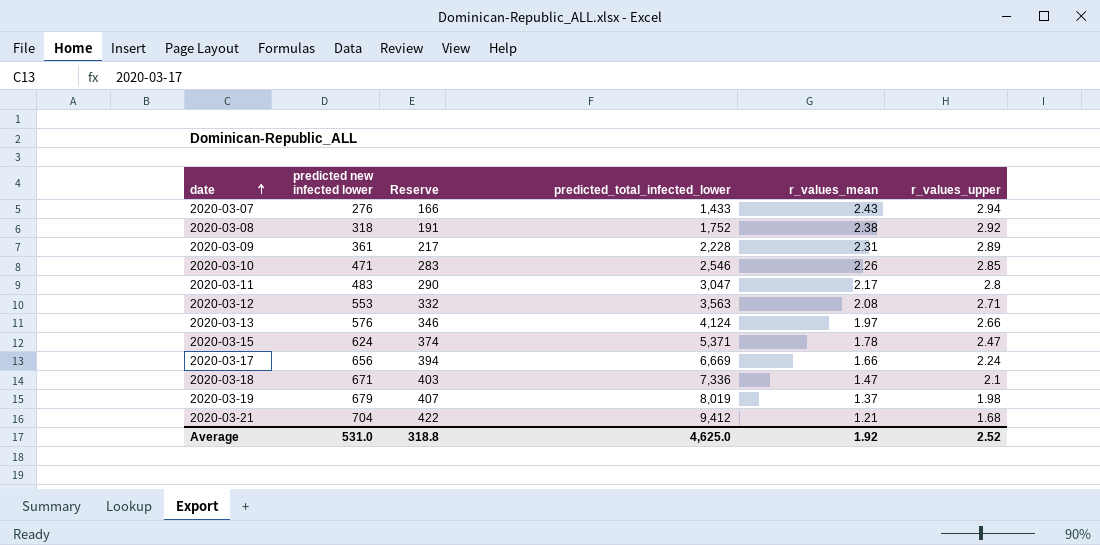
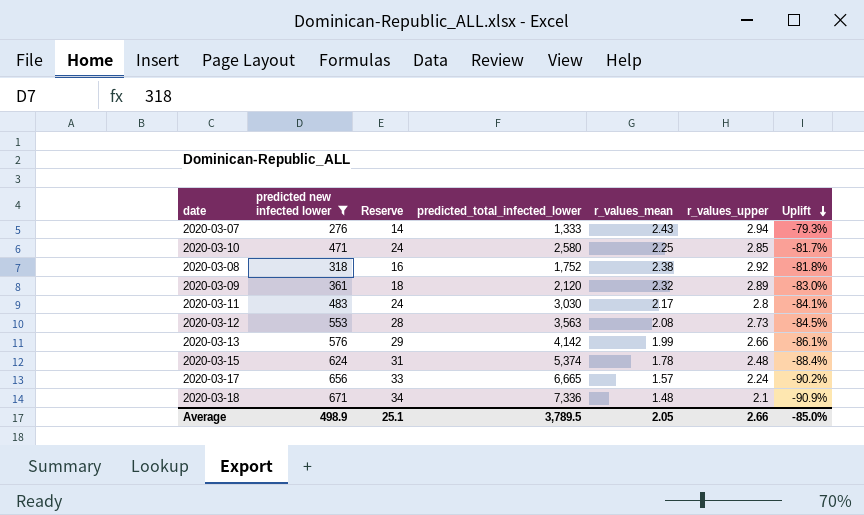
filter: none -> predicted new infected lower <= 671
row order: date ascending -> Uplift descending
column Reserve | formula: [predicted new infected lower] * 0.6 -> [predicted new infected lower] * 0.05
column Uplift | formula: none -> ([predicted new infected lower] - [predicted_total_infected_lower]) / [predicted_total_infected_lower]
2020-03-07 | predicted_total_infected_lower: 1,433 -> 1,333
2020-03-10 | predicted_total_infected_lower: 2,546 -> 2,580
2020-03-10 | r_values_mean: 2.26 -> 2.25
2020-03-09 | predicted_total_infected_lower: 2,228 -> 2,120
2020-03-09 | r_values_mean: 2.31 -> 2.32
2020-03-11 | predicted_total_infected_lower: 3,047 -> 3,030
2020-03-12 | r_values_upper: 2.71 -> 2.73
2020-03-13 | predicted_total_infected_lower: 4,124 -> 4,142
2020-03-13 | r_values_mean: 1.97 -> 1.99
2020-03-15 | predicted_total_infected_lower: 5,371 -> 5,374
2020-03-15 | r_values_upper: 2.47 -> 2.48
2020-03-17 | predicted_total_infected_lower: 6,669 -> 6,665
2020-03-17 | r_values_mean: 1.66 -> 1.57
2020-03-18 | r_values_mean: 1.47 -> 1.48
Average | predicted new infected lower: 531.0 -> 498.9
Average | Reserve: 318.8 -> 25.1
Average | predicted_total_infected_lower: 4,625.0 -> 3,789.5
Average | r_values_mean: 1.92 -> 2.05
Average | r_values_upper: 2.52 -> 2.66

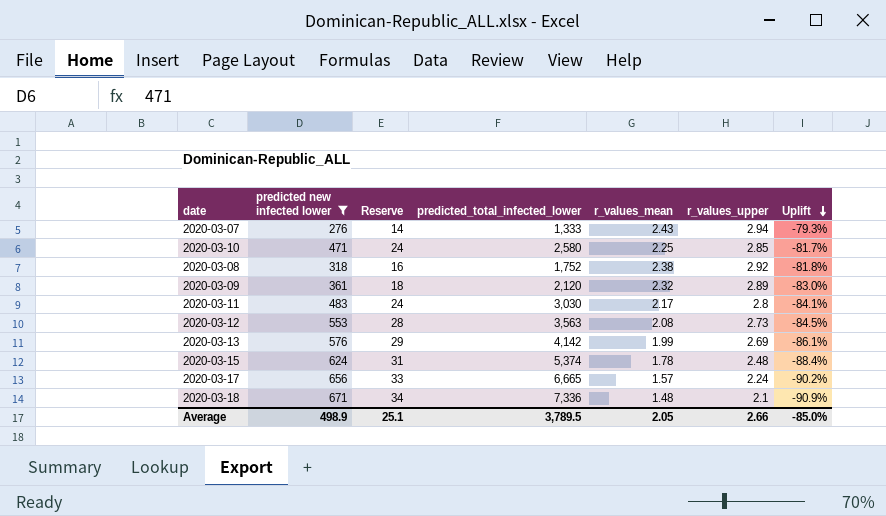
2020-03-13 | r_values_upper: 2.66 -> 2.69

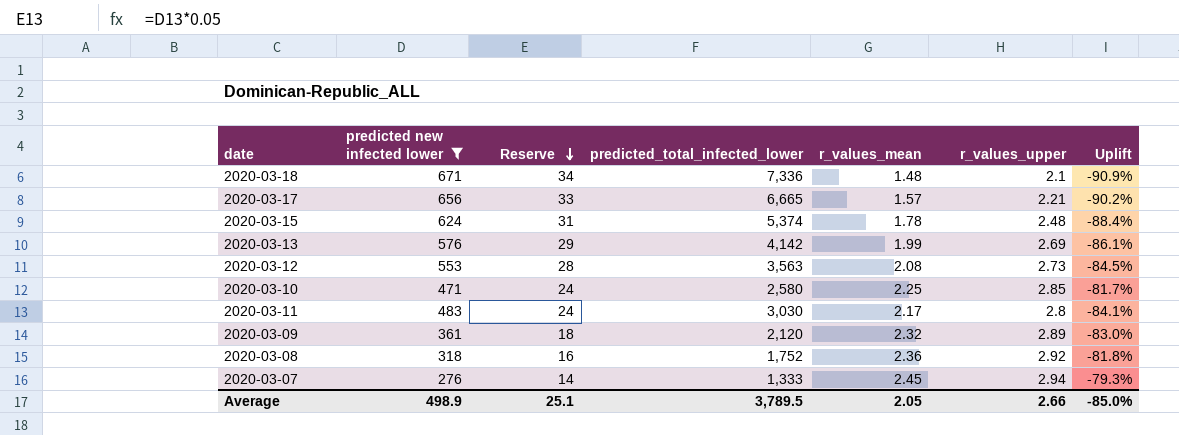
row order: Uplift descending -> Reserve descending
2020-03-17 | r_values_upper: 2.24 -> 2.21
2020-03-08 | r_values_mean: 2.38 -> 2.36
2020-03-07 | r_values_mean: 2.43 -> 2.45

